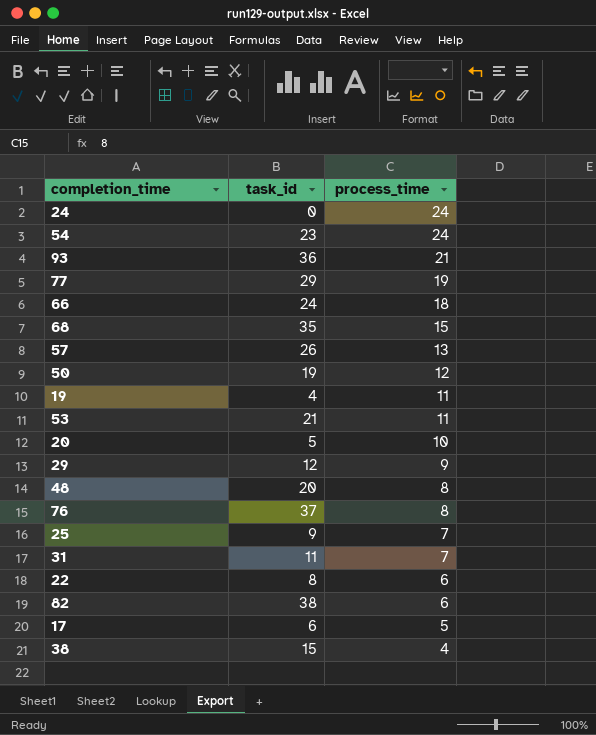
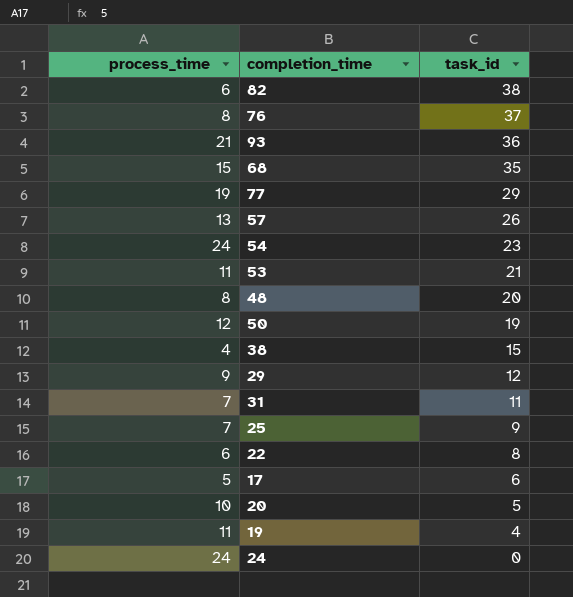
row order: process_time descending -> task_id descending
column process_time | position: 3 -> 1
row 66: 24 | 18 -> none

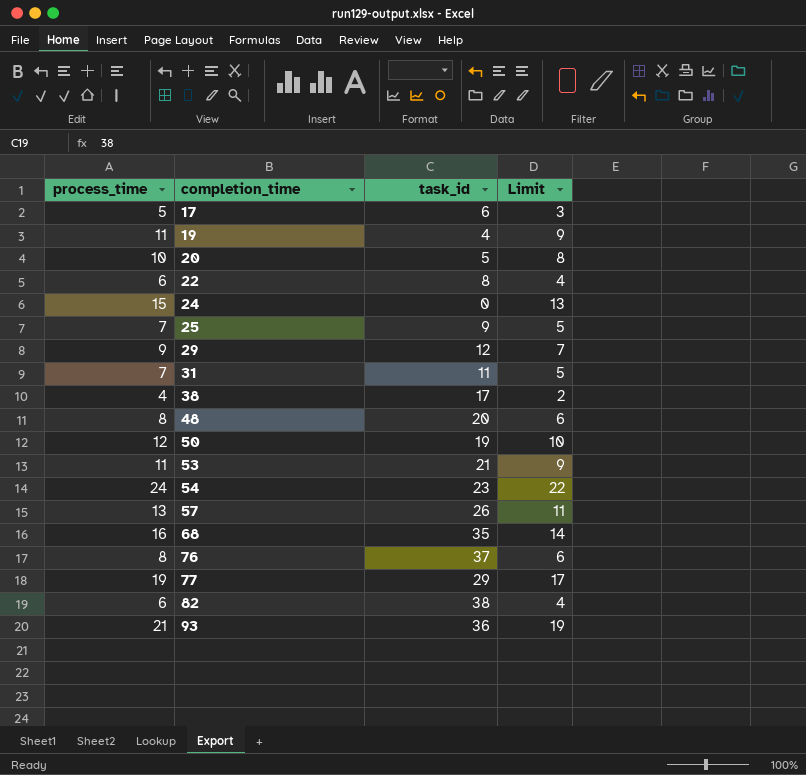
row order: task_id descending -> completion_time ascending
column Limit | formula: none -> [process_time] - 2
24 | process_time: 24 -> 15
38 | task_id: 15 -> 17
68 | process_time: 15 -> 16

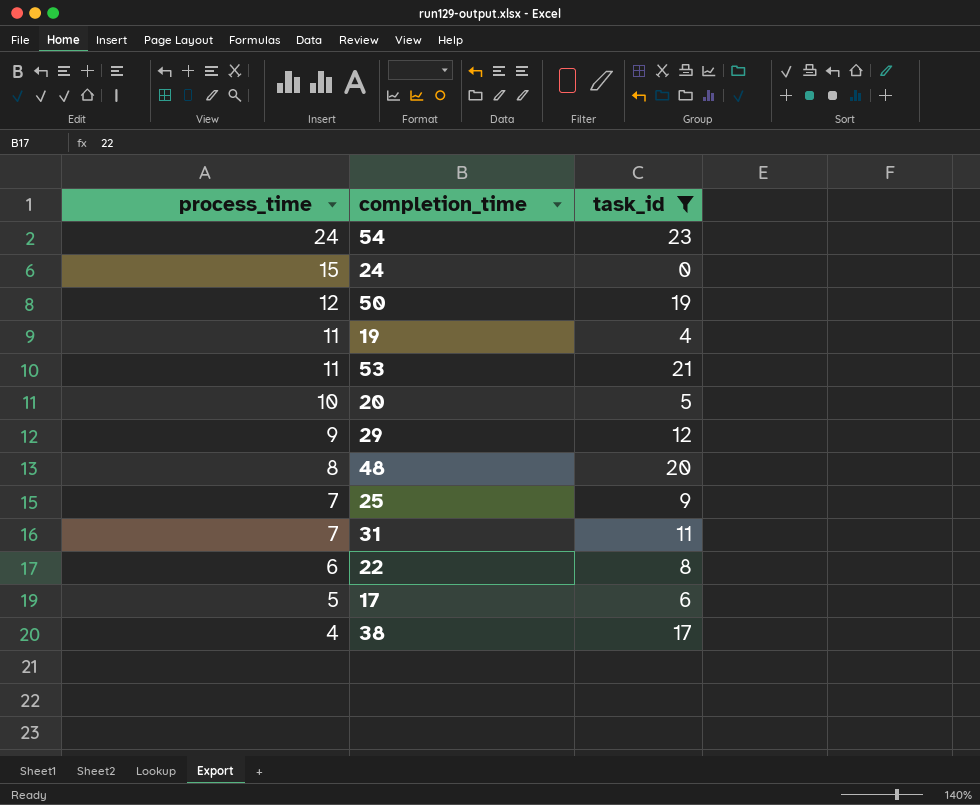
filter: none -> task_id <= 23
row order: completion_time ascending -> process_time descending
column Limit | formula: [process_time] - 2 -> none

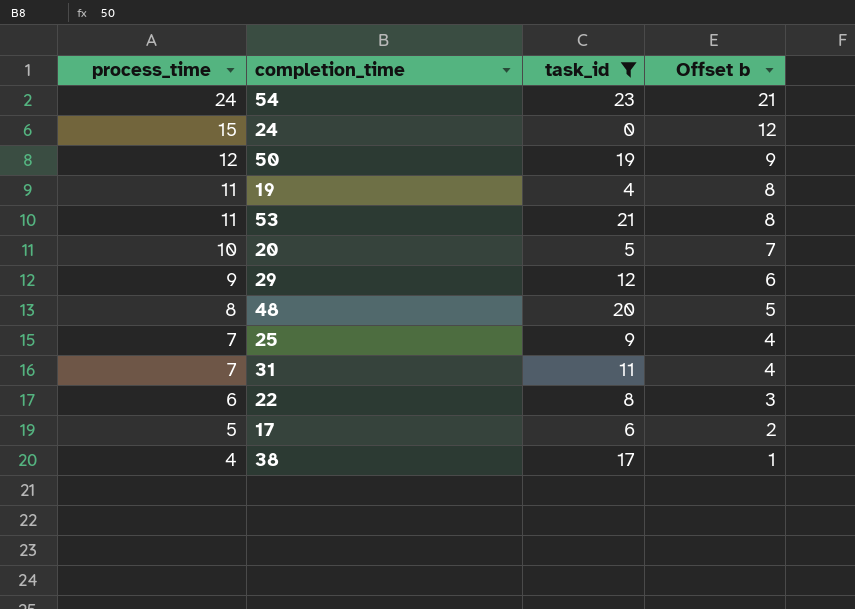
column Offset b | formula: none -> [process_time] - 3

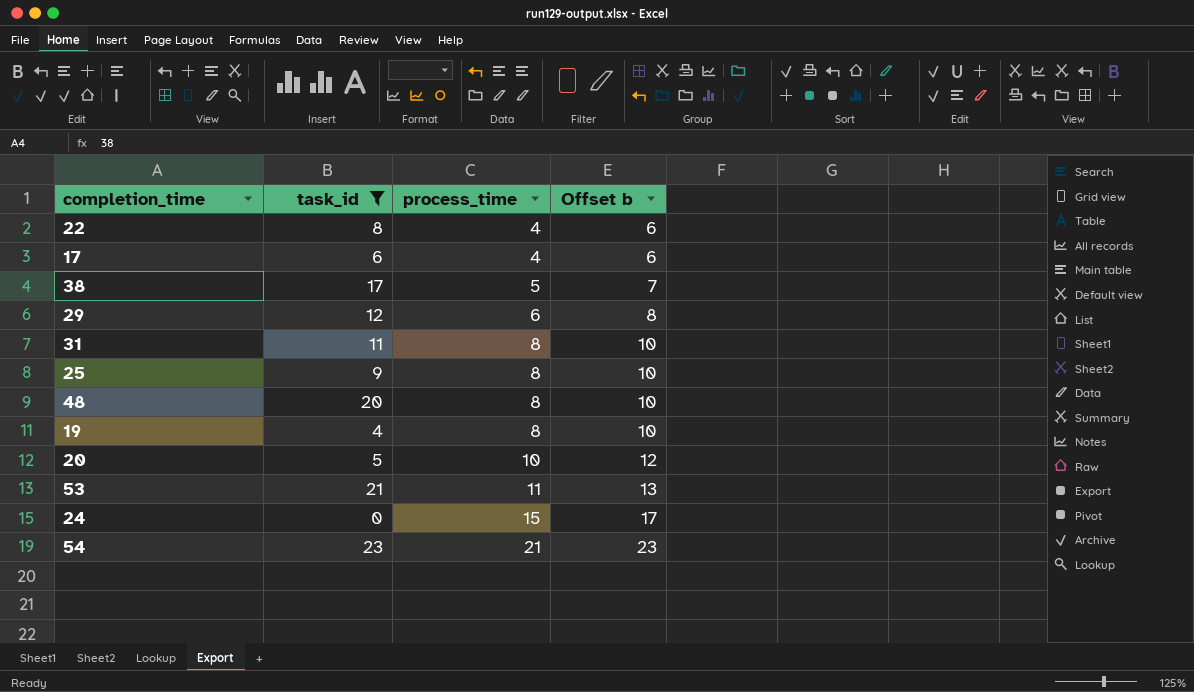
row order: process_time descending -> process_time ascending
column process_time | position: 1 -> 3
column Offset b | formula: [process_time] - 3 -> [process_time] + 2
row 50: 12 | 19 | 9 -> none
22 | process_time: 6 -> 4
17 | process_time: 5 -> 4
38 | process_time: 4 -> 5
29 | process_time: 9 -> 6
31 | process_time: 7 -> 8
25 | process_time: 7 -> 8
19 | process_time: 11 -> 8
54 | process_time: 24 -> 21

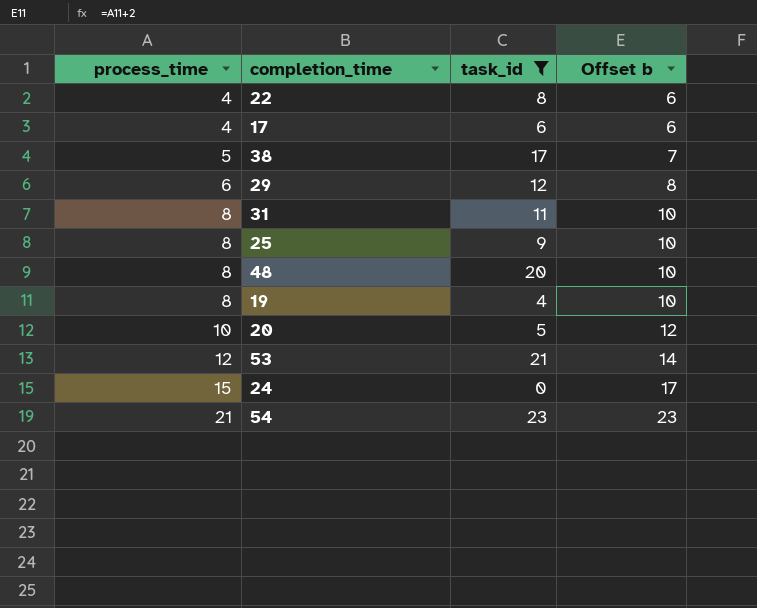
column process_time | position: 3 -> 1
53 | process_time: 11 -> 12
53 | Offset b: 13 -> 14

